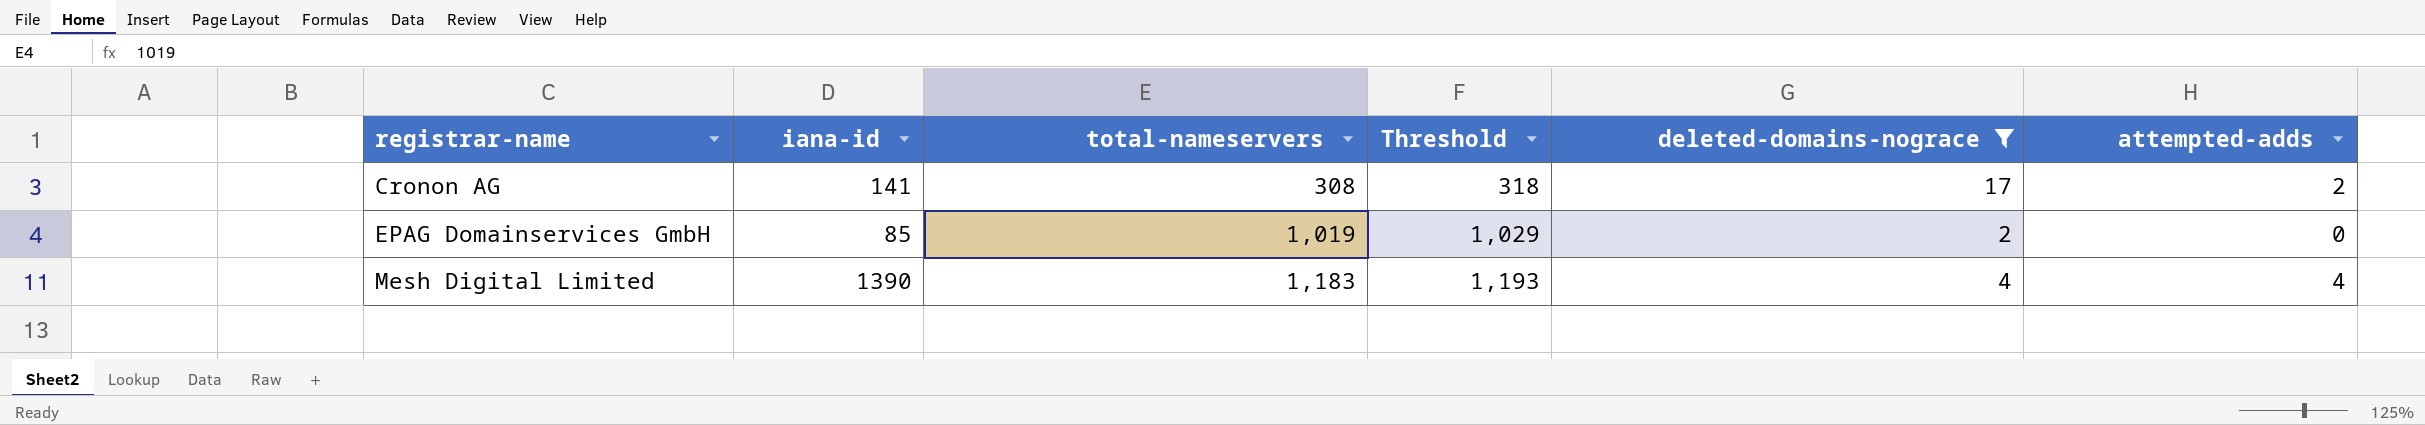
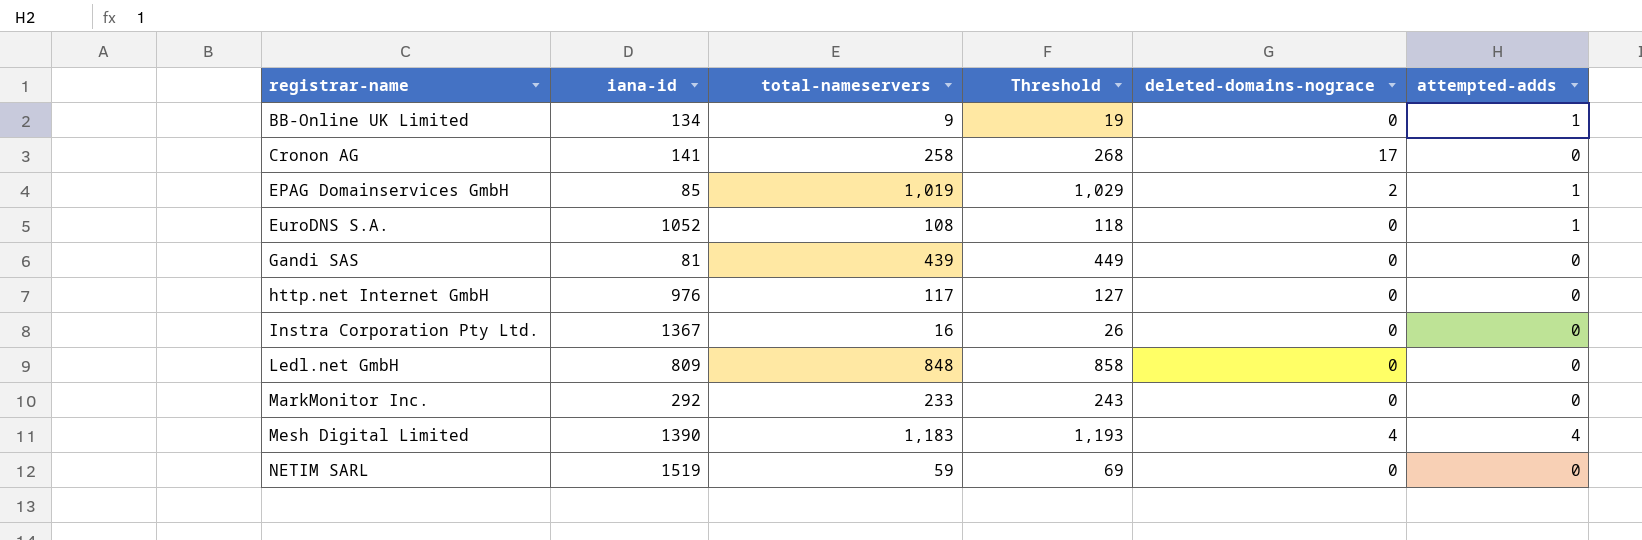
filter: deleted-domains-nograce != 0 -> none
Cronon AG | total-nameservers: 308 -> 258
Cronon AG | Threshold: 318 -> 268
Cronon AG | attempted-adds: 2 -> 0
EPAG Domainservices GmbH | attempted-adds: 0 -> 1

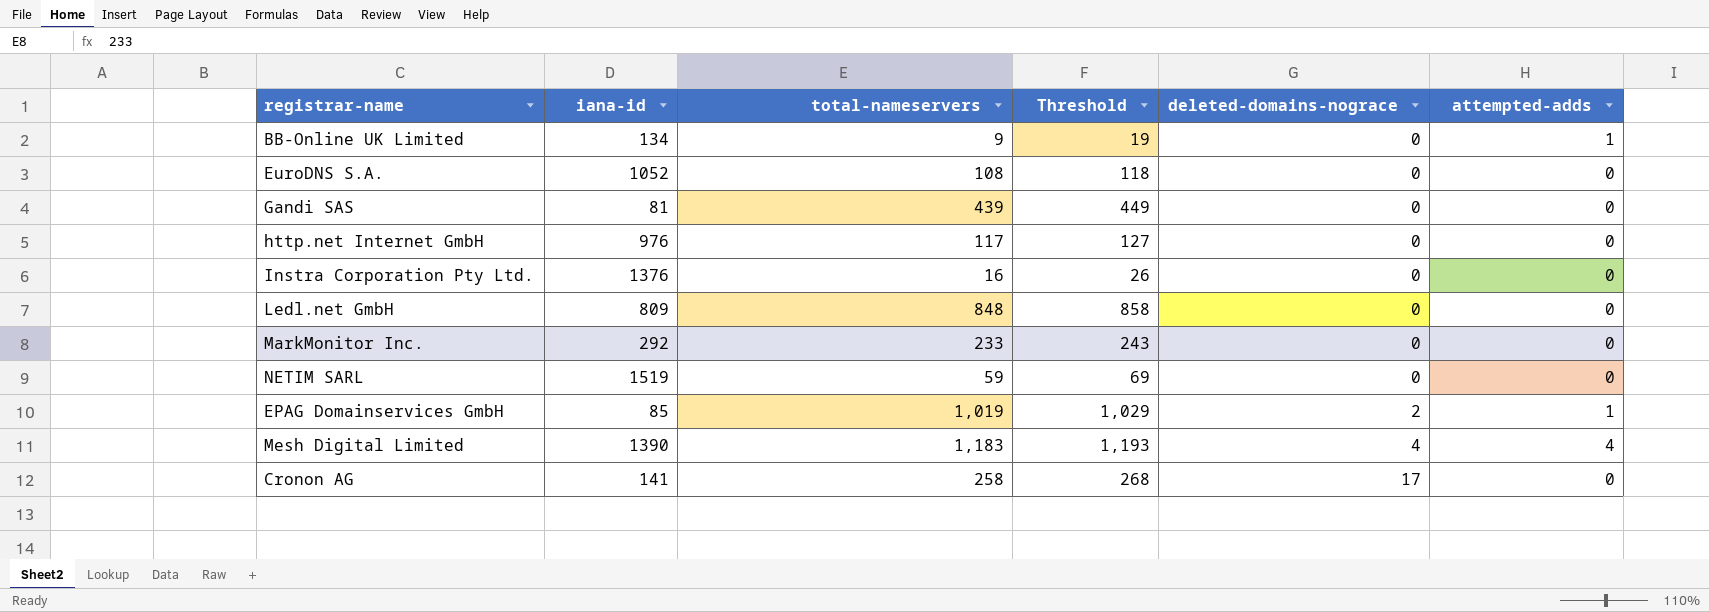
row order: registrar-name ascending -> deleted-domains-nograce ascending
EuroDNS S.A. | attempted-adds: 1 -> 0
Instra Corporation Pty Ltd. | iana-id: 1367 -> 1376

